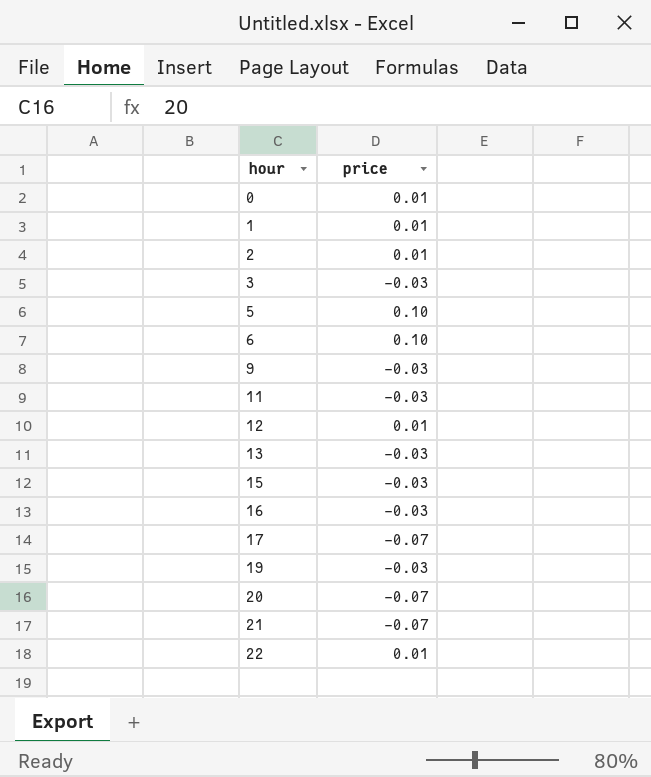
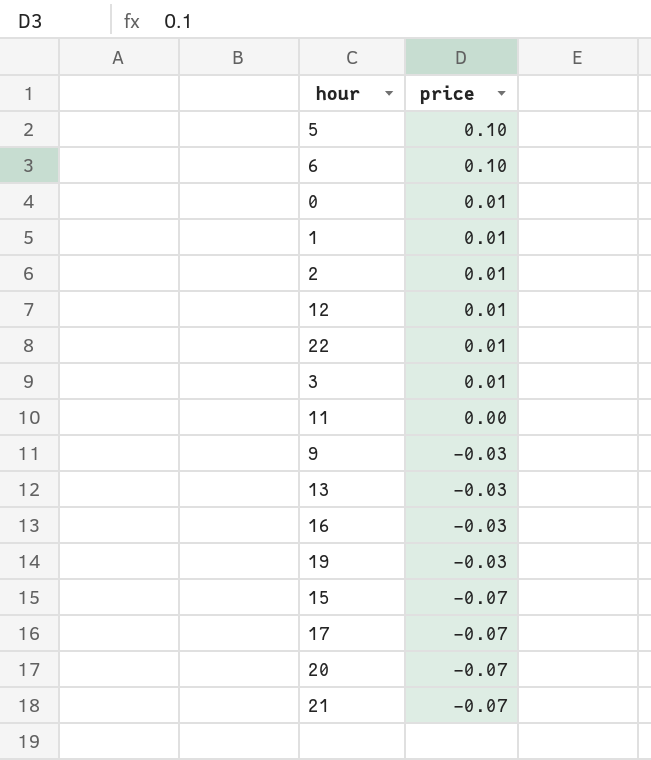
row order: hour ascending -> price descending
3 | price: -0.03 -> 0.01
11 | price: -0.03 -> 0.00
15 | price: -0.03 -> -0.07

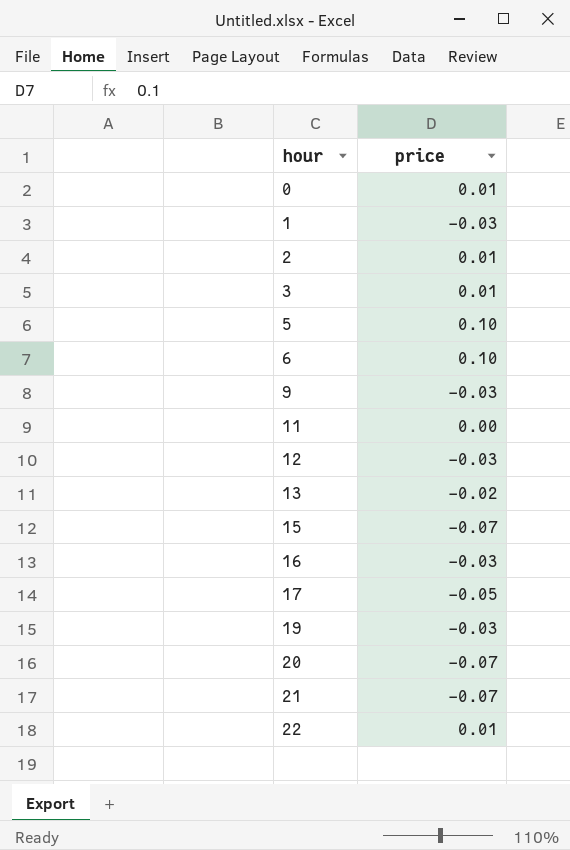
row order: price descending -> hour ascending
1 | price: 0.01 -> -0.03
12 | price: 0.01 -> -0.03
13 | price: -0.03 -> -0.02
17 | price: -0.07 -> -0.05

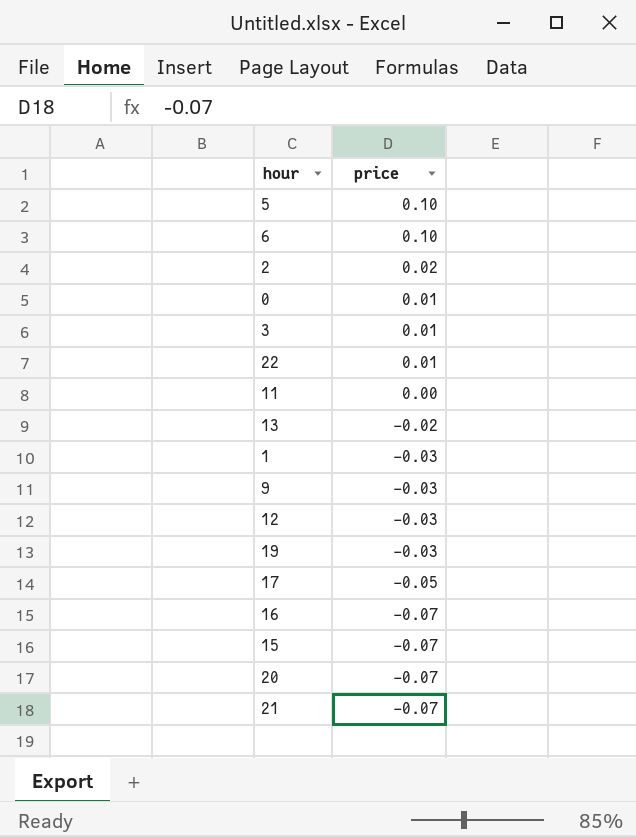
row order: hour ascending -> price descending
2 | price: 0.01 -> 0.02
16 | price: -0.03 -> -0.07

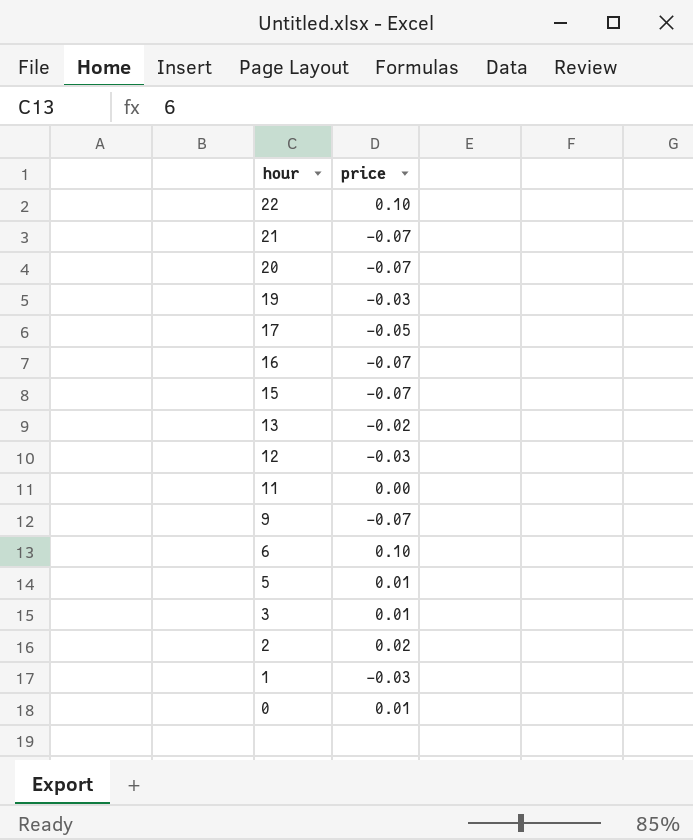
row order: price descending -> hour descending
22 | price: 0.01 -> 0.10
9 | price: -0.03 -> -0.07
5 | price: 0.10 -> 0.01

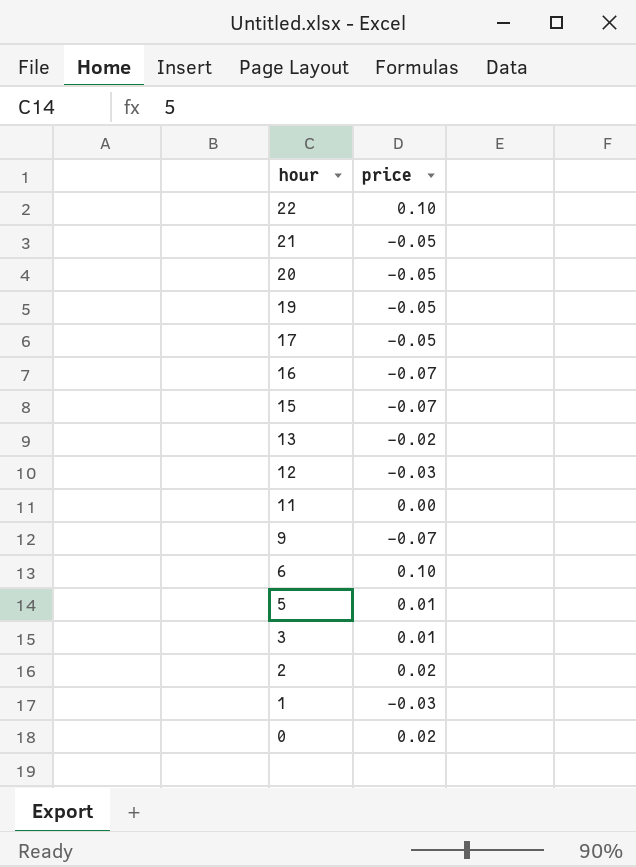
21 | price: -0.07 -> -0.05
20 | price: -0.07 -> -0.05
19 | price: -0.03 -> -0.05
0 | price: 0.01 -> 0.02

